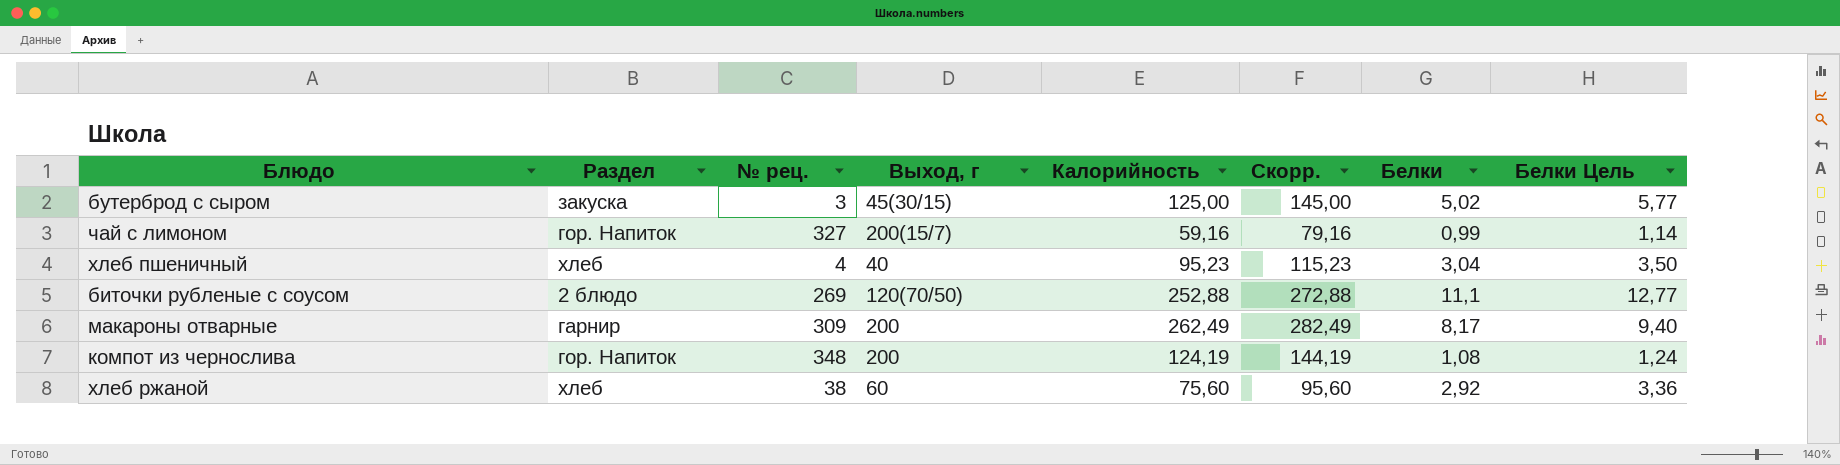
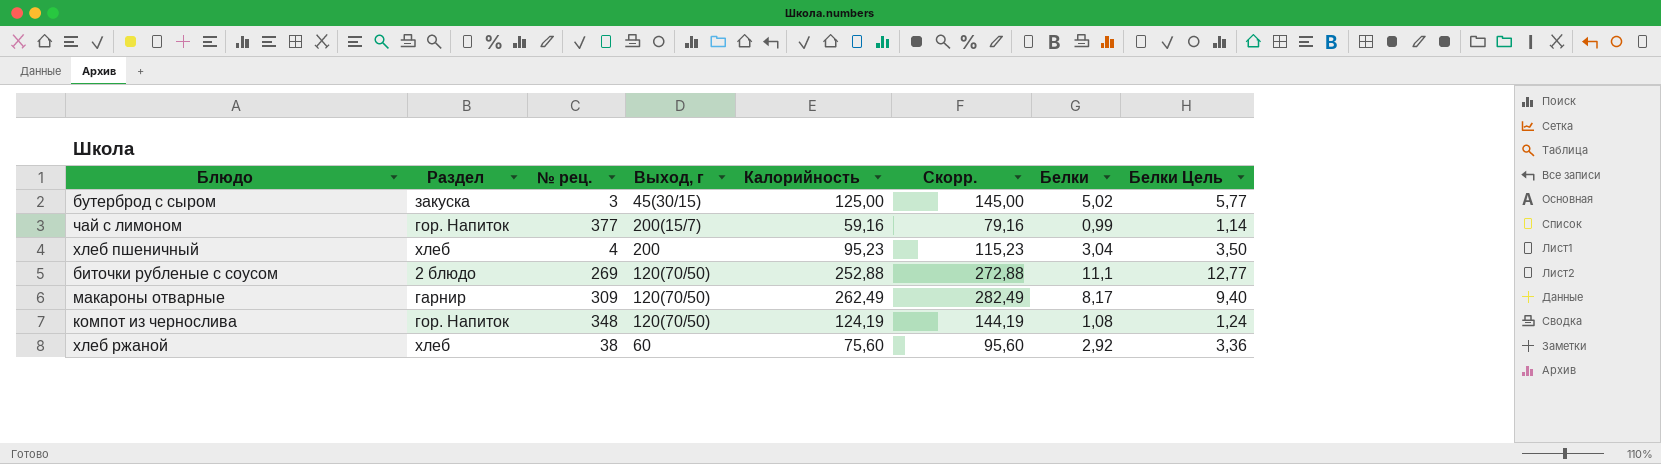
чай с лимоном | № рец.: 327 -> 377
хлеб пшеничный | Выход, г: 40 -> 200
макароны отварные | Выход, г: 200 -> 120(70/50)
компот из чернослива | Выход, г: 200 -> 120(70/50)

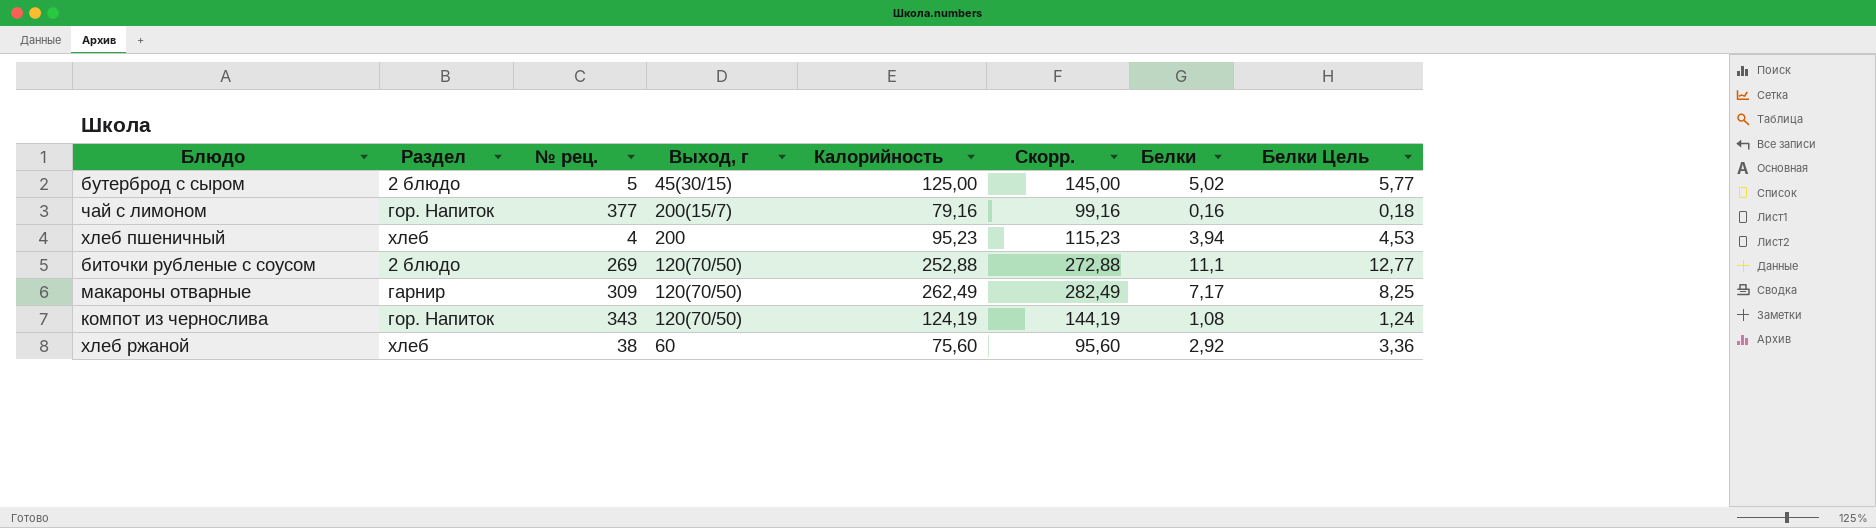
бутерброд с сыром | Раздел: закуска -> 2 блюдо
бутерброд с сыром | № рец.: 3 -> 5
чай с лимоном | Калорийность: 59,16 -> 79,16
чай с лимоном | Скорр.: 79,16 -> 99,16
чай с лимоном | Белки: 0,99 -> 0,16
чай с лимоном | Белки Цель: 1,14 -> 0,18
хлеб пшеничный | Белки: 3,04 -> 3,94
хлеб пшеничный | Белки Цель: 3,50 -> 4,53
макароны отварные | Белки: 8,17 -> 7,17
макароны отварные | Белки Цель: 9,40 -> 8,25
компот из чернослива | № рец.: 348 -> 343

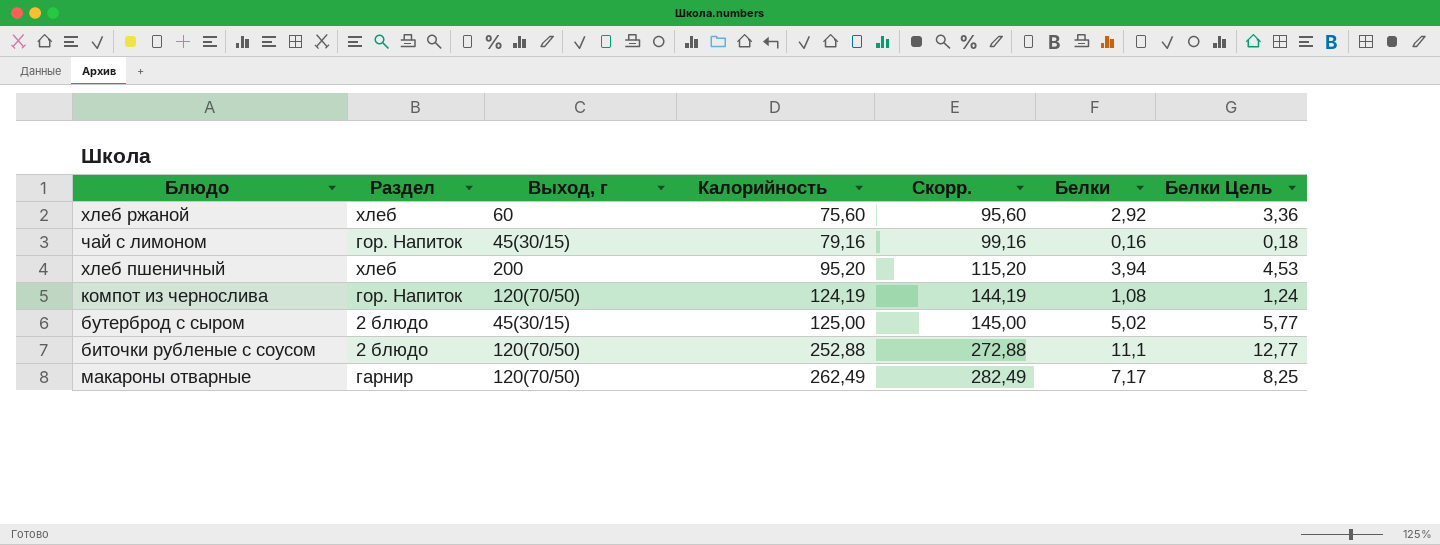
row order: none -> Калорийность ascending
column № рец. | position: 3 -> none
чай с лимоном | Выход, г: 200(15/7) -> 45(30/15)
хлеб пшеничный | Калорийность: 95,23 -> 95,20
хлеб пшеничный | Скорр.: 115,23 -> 115,20

